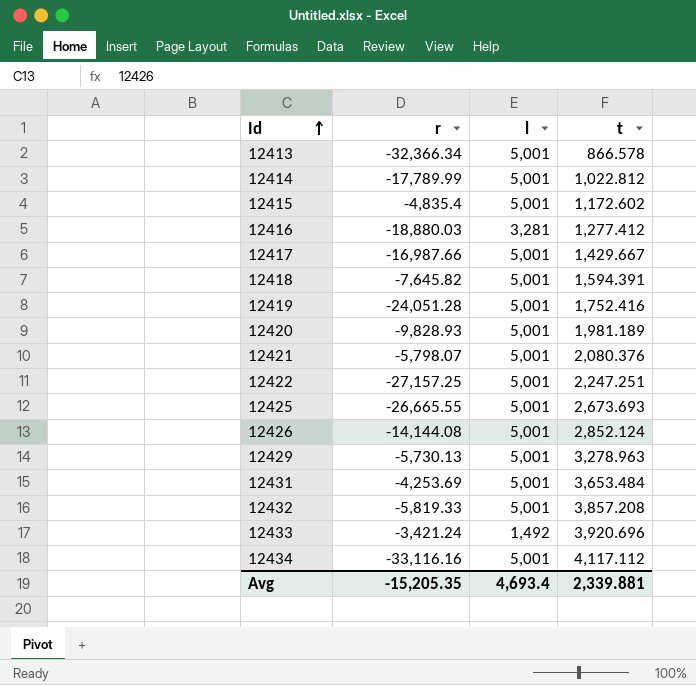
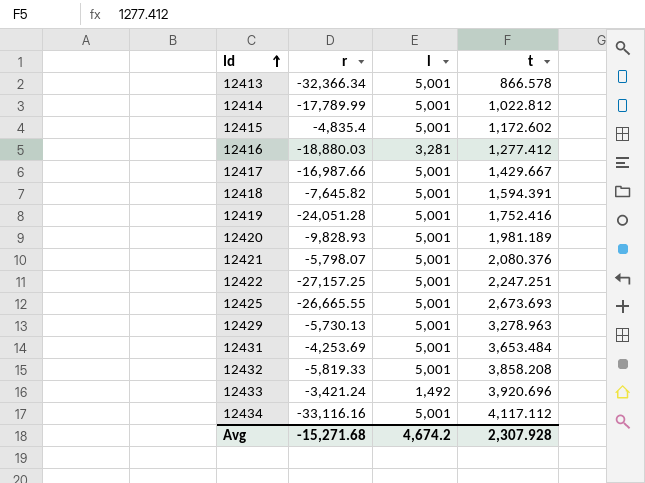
row 12426: -14,144.08 | 5,001 | 2,852.124 -> none
12432 | t: 3,857.208 -> 3,858.208
Avg | r: -15,205.35 -> -15,271.68
Avg | l: 4,693.4 -> 4,674.2
Avg | t: 2,339.881 -> 2,307.928

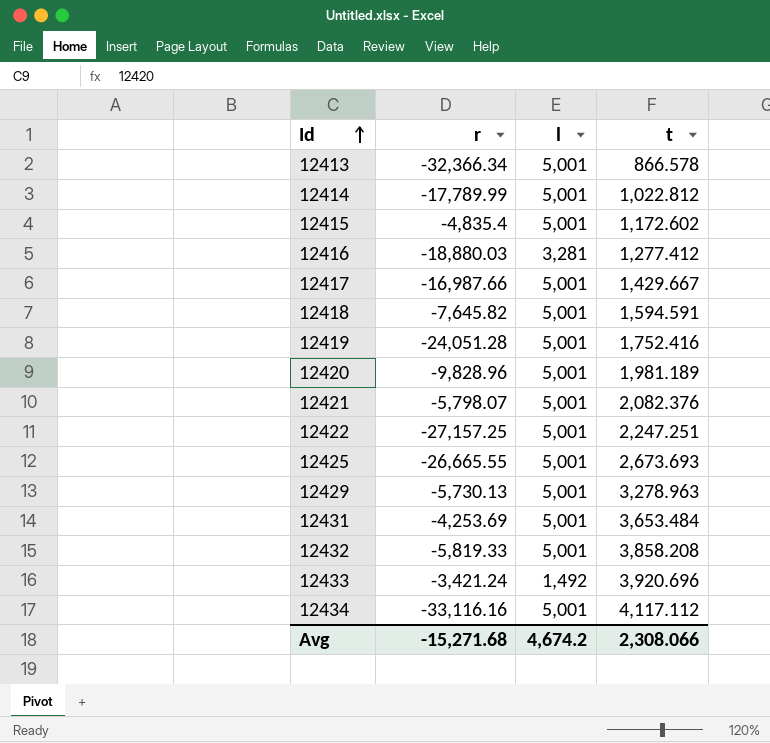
12418 | t: 1,594.391 -> 1,594.591
12420 | r: -9,828.93 -> -9,828.96
12421 | t: 2,080.376 -> 2,082.376
Avg | t: 2,307.928 -> 2,308.066

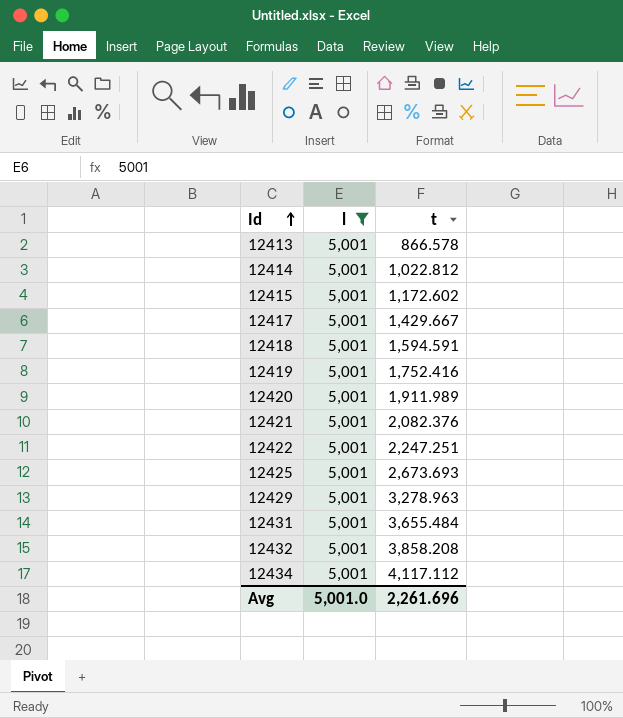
filter: none -> l = 5,001
column r | position: 2 -> none
12420 | t: 1,981.189 -> 1,911.989
12431 | t: 3,653.484 -> 3,655.484
Avg | l: 4,674.2 -> 5,001.0
Avg | t: 2,308.066 -> 2,261.696

